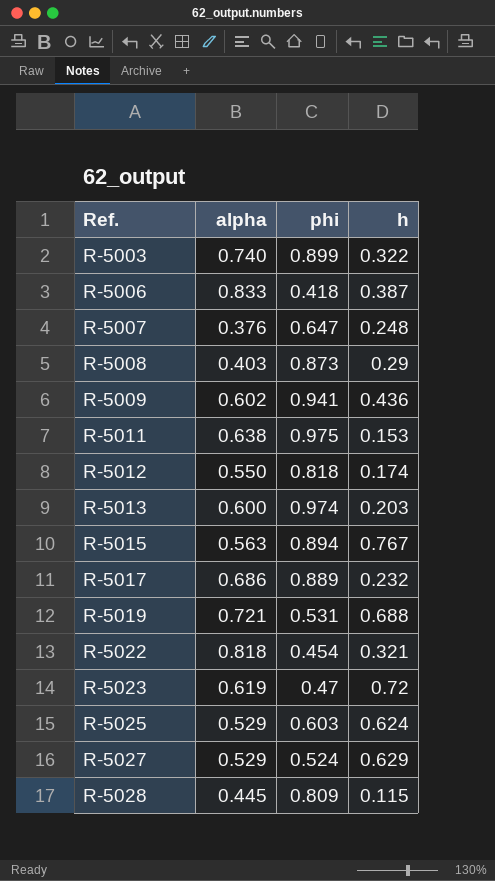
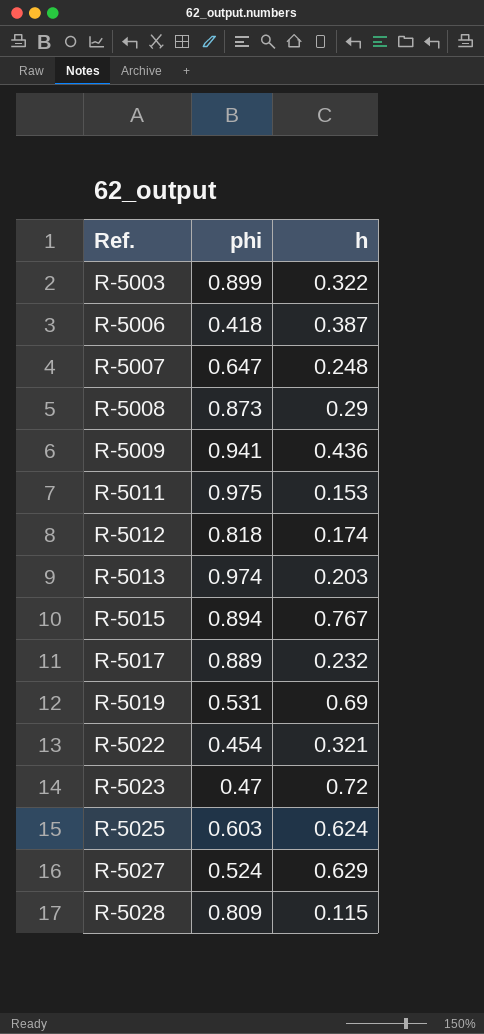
column alpha | position: 2 -> none
R-5019 | h: 0.688 -> 0.69

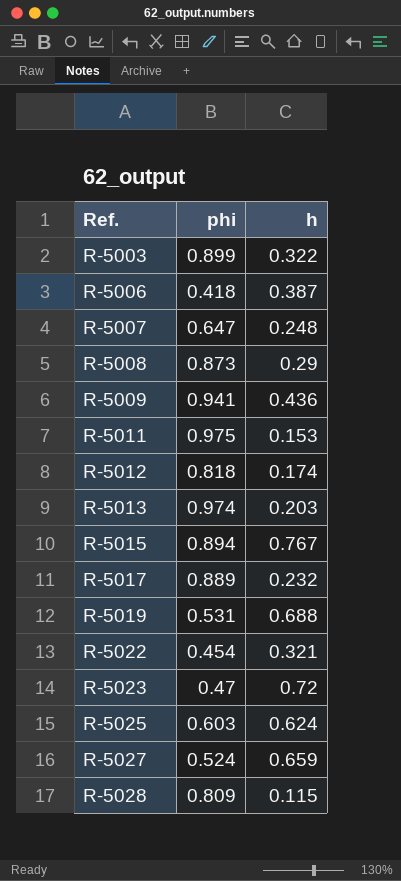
R-5019 | h: 0.69 -> 0.688
R-5027 | h: 0.629 -> 0.659

